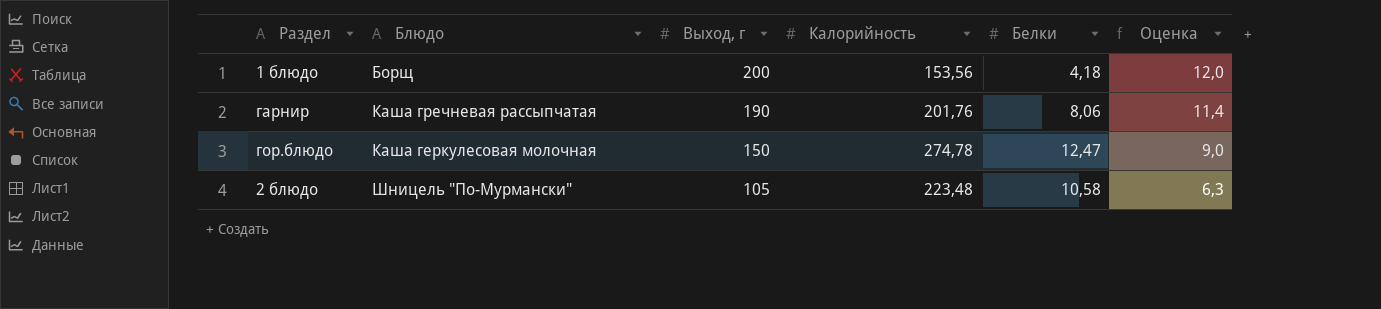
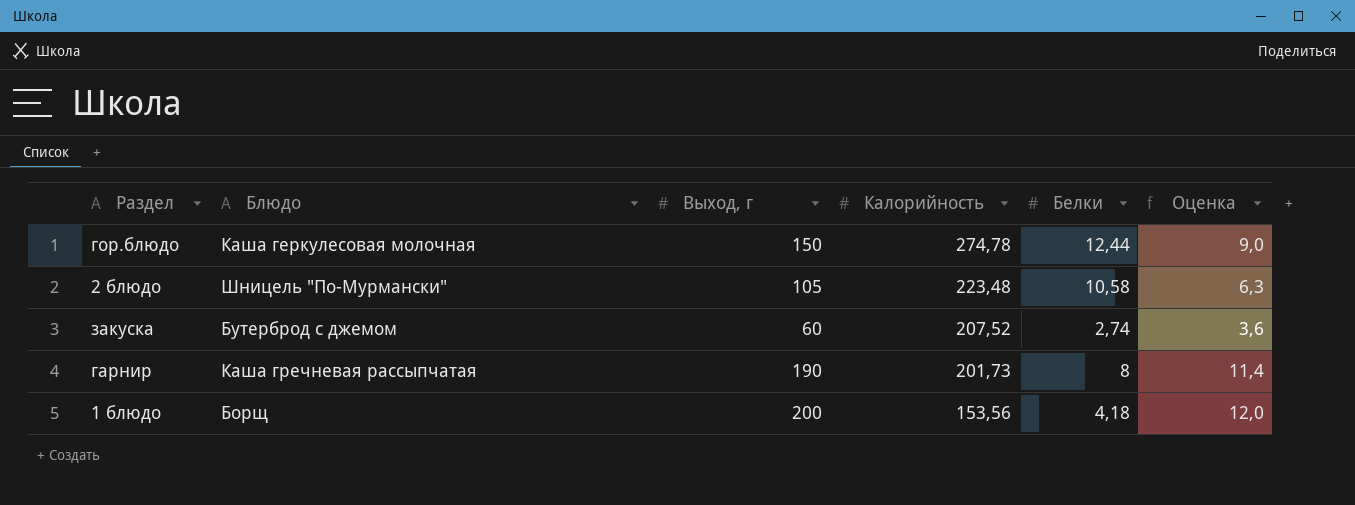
row order: Выход, г descending -> Калорийность descending
гор.блюдо | Белки: 12,47 -> 12,44
row закуска: none -> Бутерброд с джемом | 60 | 207,52 | 2,74 | 3,6
гарнир | Калорийность: 201,76 -> 201,73
гарнир | Белки: 8,06 -> 8

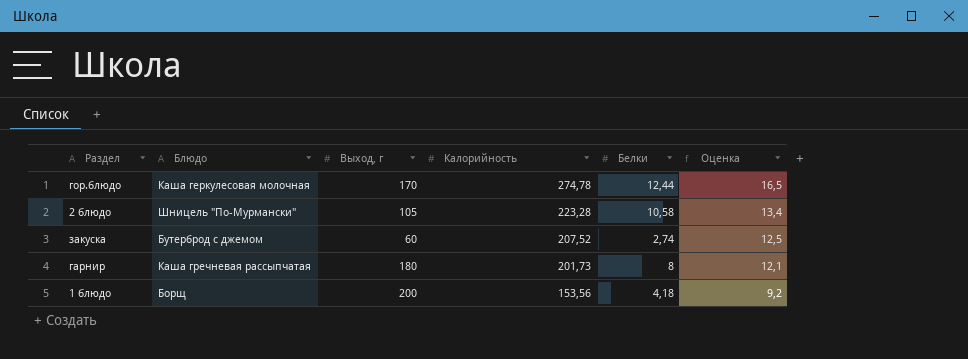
column Оценка | formula: [Выход, г] * 0,06 -> [Калорийность] * 0,06
гор.блюдо | Выход, г: 150 -> 170
2 блюдо | Калорийность: 223,48 -> 223,28
гарнир | Выход, г: 190 -> 180

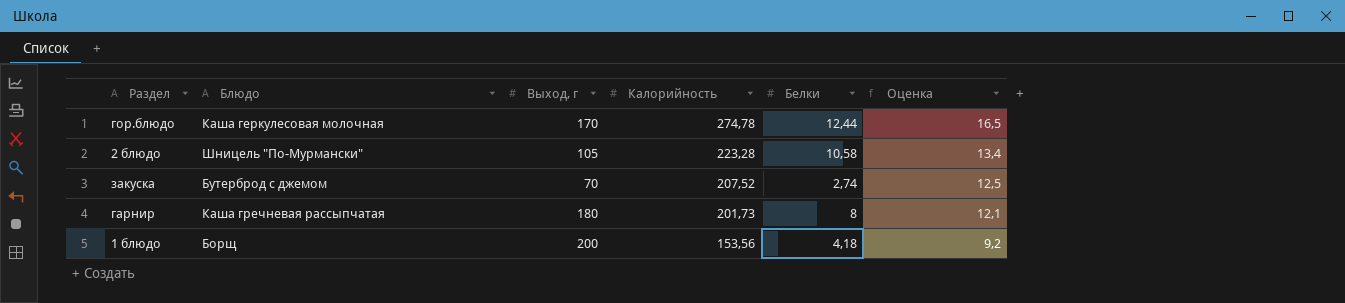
закуска | Выход, г: 60 -> 70

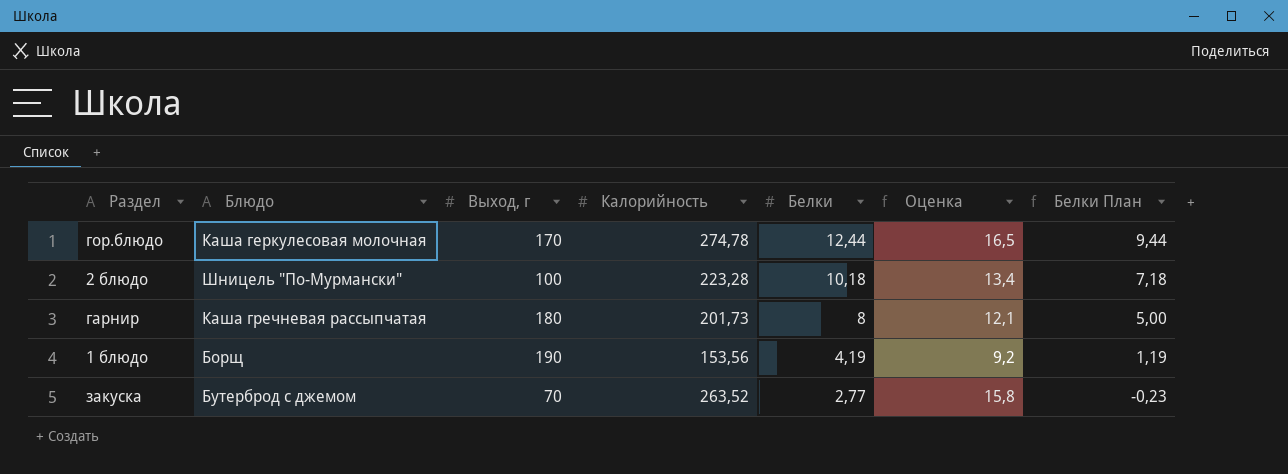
row order: Калорийность descending -> Белки descending
column Белки План | formula: none -> [Белки] - 3
2 блюдо | Выход, г: 105 -> 100
2 блюдо | Белки: 10,58 -> 10,18
1 блюдо | Выход, г: 200 -> 190
1 блюдо | Белки: 4,18 -> 4,19
закуска | Калорийность: 207,52 -> 263,52
закуска | Белки: 2,74 -> 2,77
закуска | Оценка: 12,5 -> 15,8

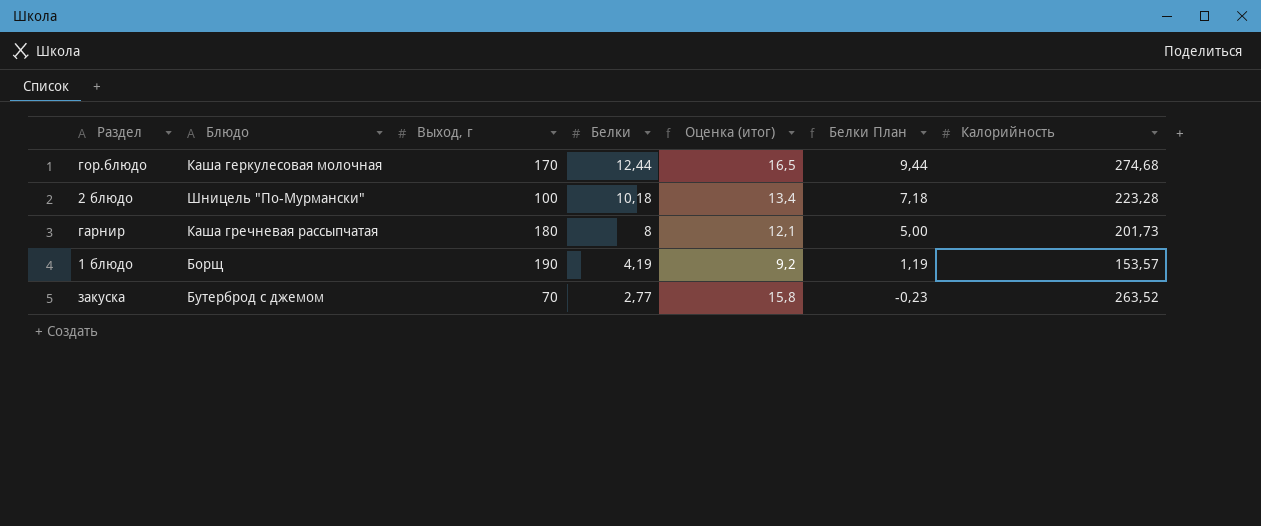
column name: Оценка -> Оценка (итог)
column Калорийность | position: 4 -> 7
гор.блюдо | Калорийность: 274,78 -> 274,68
1 блюдо | Калорийность: 153,56 -> 153,57

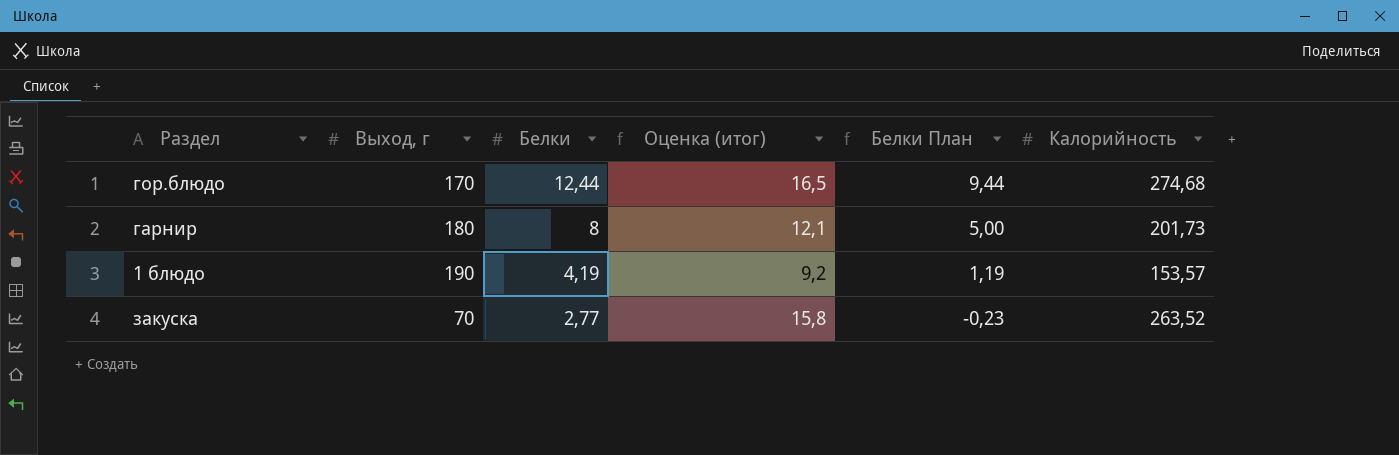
column Блюдо | position: 2 -> none
row 2 блюдо: Шницель "По-Мурмански" | 100 | 10,18 | 13,4 | 7,18 | 223,28 -> none

